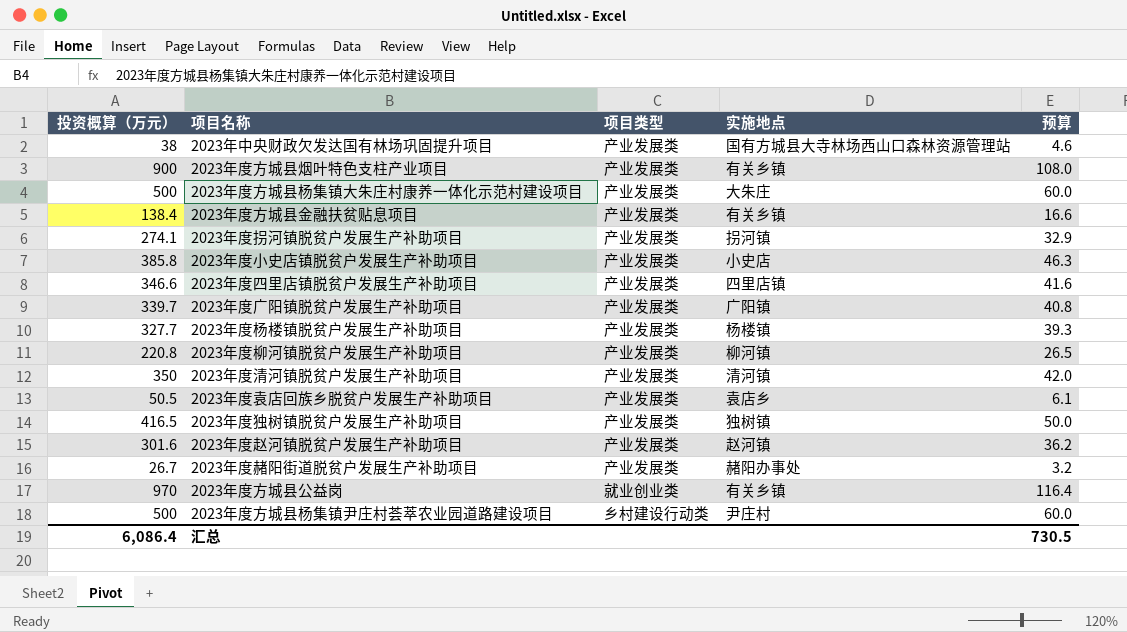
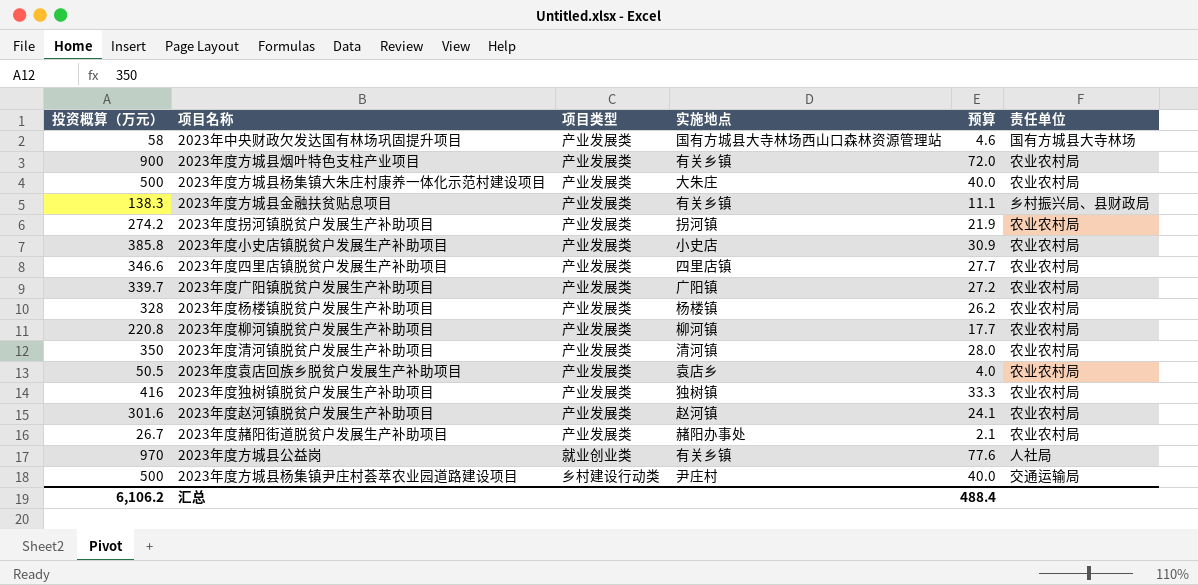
column 预算 | formula: [投资概算（万元）] * 0.12 -> [投资概算（万元）] * 0.08
column 责任单位 | position: none -> 6
2023年中央财政欠发达国有林场巩固提升项目 | 投资概算（万元）: 38 -> 58
2023年度方城县金融扶贫贴息项目 | 投资概算（万元）: 138.4 -> 138.3
2023年度拐河镇脱贫户发展生产补助项目 | 投资概算（万元）: 274.1 -> 274.2
2023年度杨楼镇脱贫户发展生产补助项目 | 投资概算（万元）: 327.7 -> 328
2023年度独树镇脱贫户发展生产补助项目 | 投资概算（万元）: 416.5 -> 416
汇总 | 投资概算（万元）: 6,086.4 -> 6,106.2
汇总 | 预算: 730.5 -> 488.4

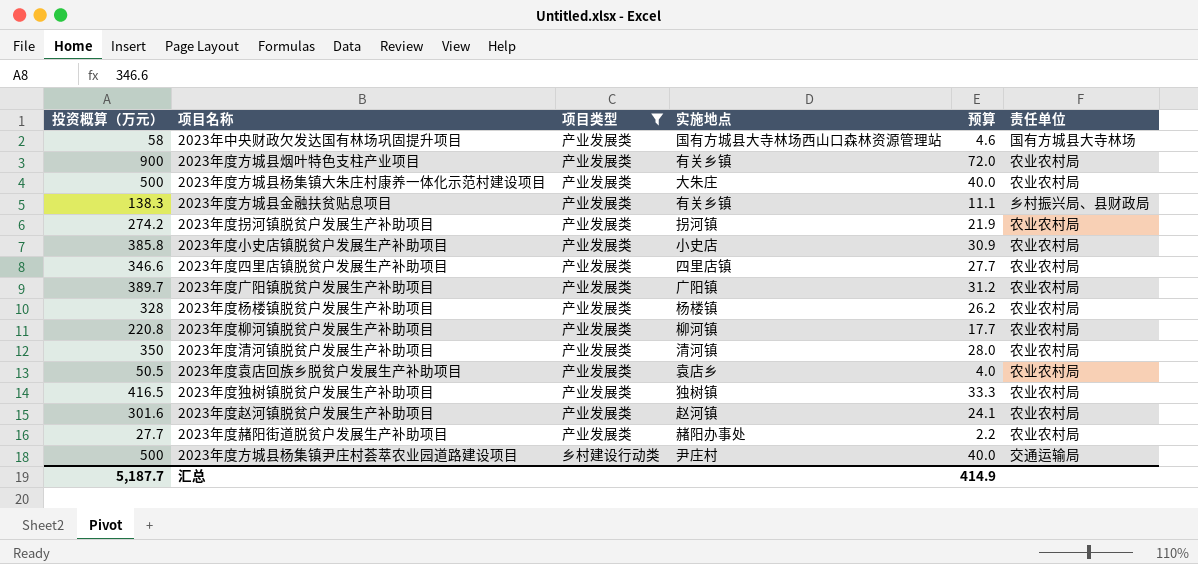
filter: none -> 项目类型 != 就业创业类
2023年度广阳镇脱贫户发展生产补助项目 | 投资概算（万元）: 339.7 -> 389.7
2023年度广阳镇脱贫户发展生产补助项目 | 预算: 27.2 -> 31.2
2023年度独树镇脱贫户发展生产补助项目 | 投资概算（万元）: 416 -> 416.5
2023年度赭阳街道脱贫户发展生产补助项目 | 投资概算（万元）: 26.7 -> 27.7
2023年度赭阳街道脱贫户发展生产补助项目 | 预算: 2.1 -> 2.2
汇总 | 投资概算（万元）: 6,106.2 -> 5,187.7
汇总 | 预算: 488.4 -> 414.9

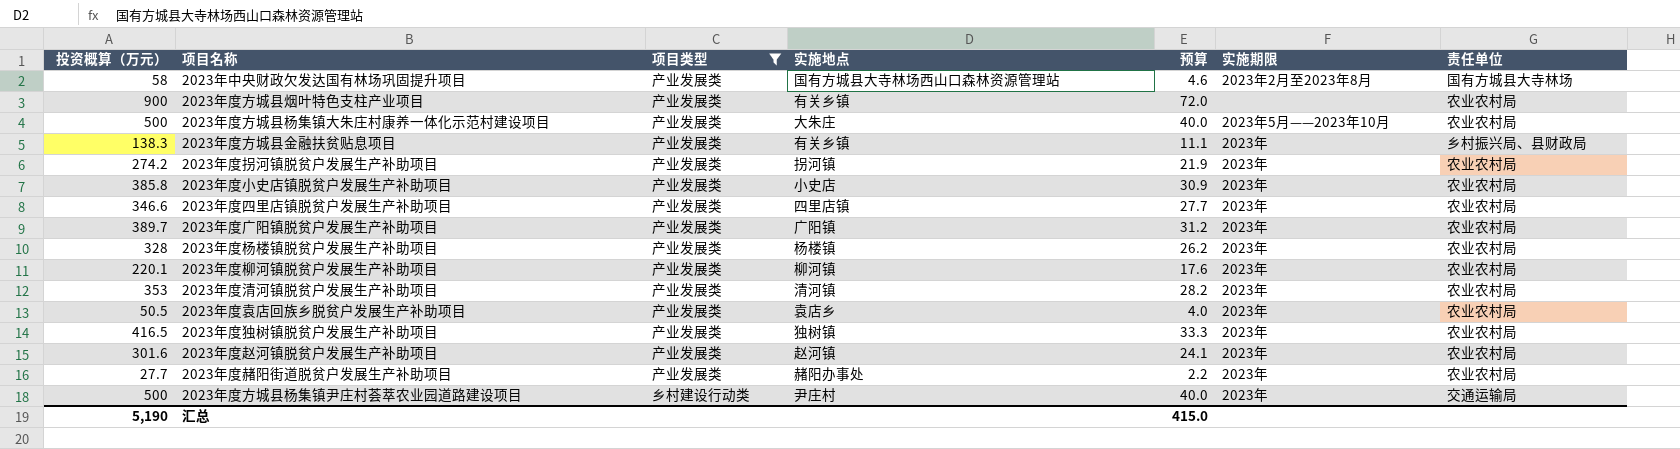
column 实施期限 | position: none -> 6
2023年度柳河镇脱贫户发展生产补助项目 | 投资概算（万元）: 220.8 -> 220.1
2023年度柳河镇脱贫户发展生产补助项目 | 预算: 17.7 -> 17.6
2023年度清河镇脱贫户发展生产补助项目 | 投资概算（万元）: 350 -> 353
2023年度清河镇脱贫户发展生产补助项目 | 预算: 28.0 -> 28.2
汇总 | 投资概算（万元）: 5,187.7 -> 5,190
汇总 | 预算: 414.9 -> 415.0

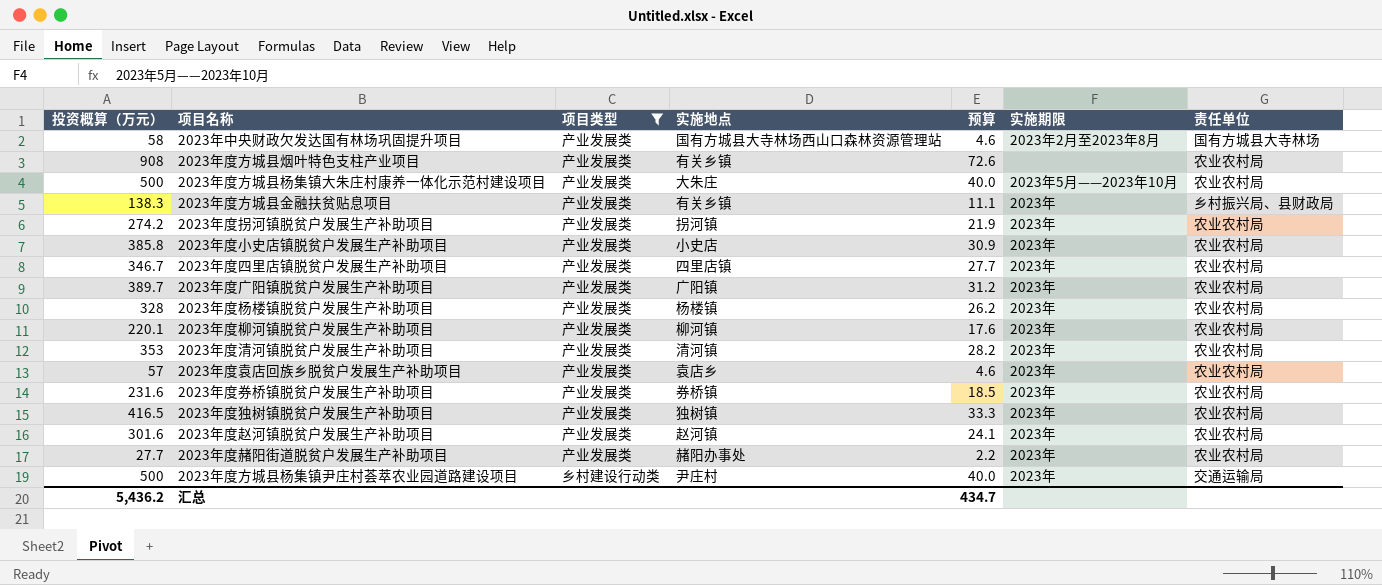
2023年度方城县烟叶特色支柱产业项目 | 投资概算（万元）: 900 -> 908
2023年度方城县烟叶特色支柱产业项目 | 预算: 72.0 -> 72.6
2023年度四里店镇脱贫户发展生产补助项目 | 投资概算（万元）: 346.6 -> 346.7
2023年度袁店回族乡脱贫户发展生产补助项目 | 投资概算（万元）: 50.5 -> 57
2023年度袁店回族乡脱贫户发展生产补助项目 | 预算: 4.0 -> 4.6
row 2023年度券桥镇脱贫户发展生产补助项目: none -> 231.6 | 产业发展类 | 券桥镇 | 18.5 | 2023年 | 农业农村局
汇总 | 投资概算（万元）: 5,190 -> 5,436.2
汇总 | 预算: 415.0 -> 434.7

